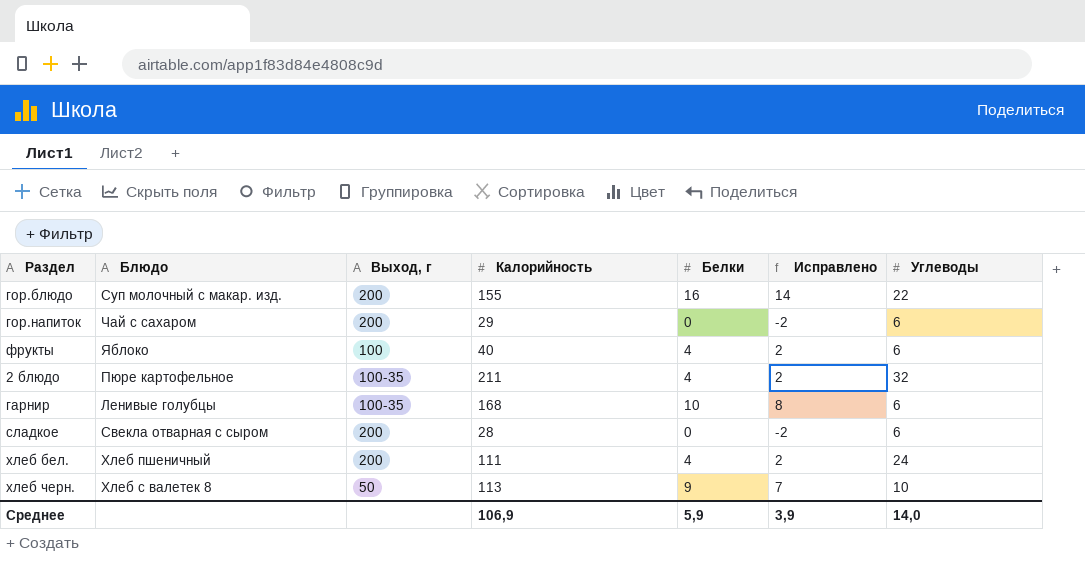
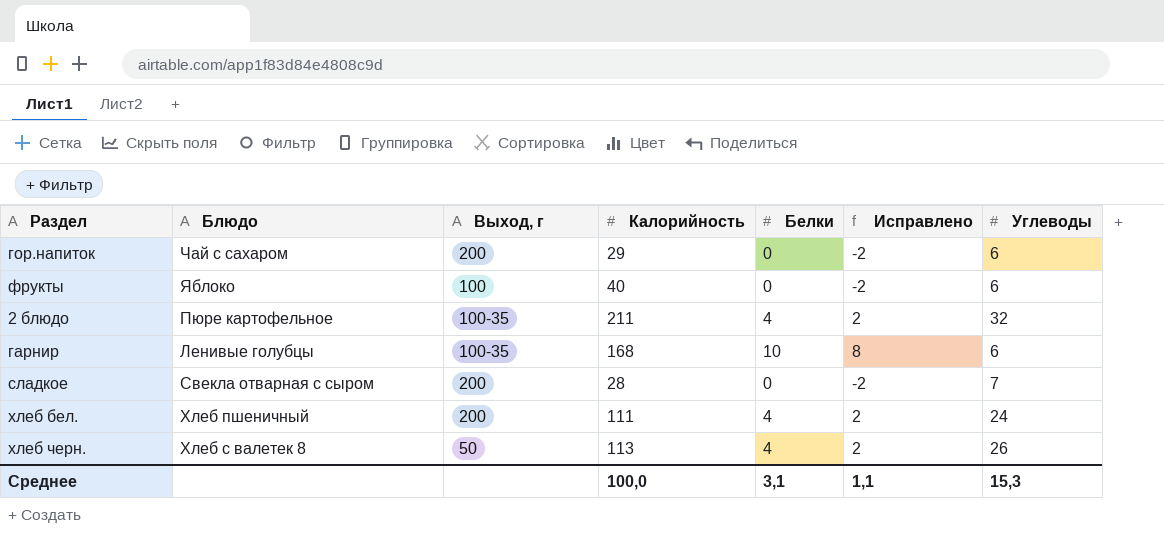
row гор.блюдо: Суп молочный с макар. изд. | 200 | 155 | 16 | 14 | 22 -> none
фрукты | Белки: 4 -> 0
фрукты | Исправлено: 2 -> -2
сладкое | Углеводы: 6 -> 7
хлеб черн. | Белки: 9 -> 4
хлеб черн. | Исправлено: 7 -> 2
хлеб черн. | Углеводы: 10 -> 26
Среднее | Калорийность: 106,9 -> 100,0
Среднее | Белки: 5,9 -> 3,1
Среднее | Исправлено: 3,9 -> 1,1
Среднее | Углеводы: 14,0 -> 15,3

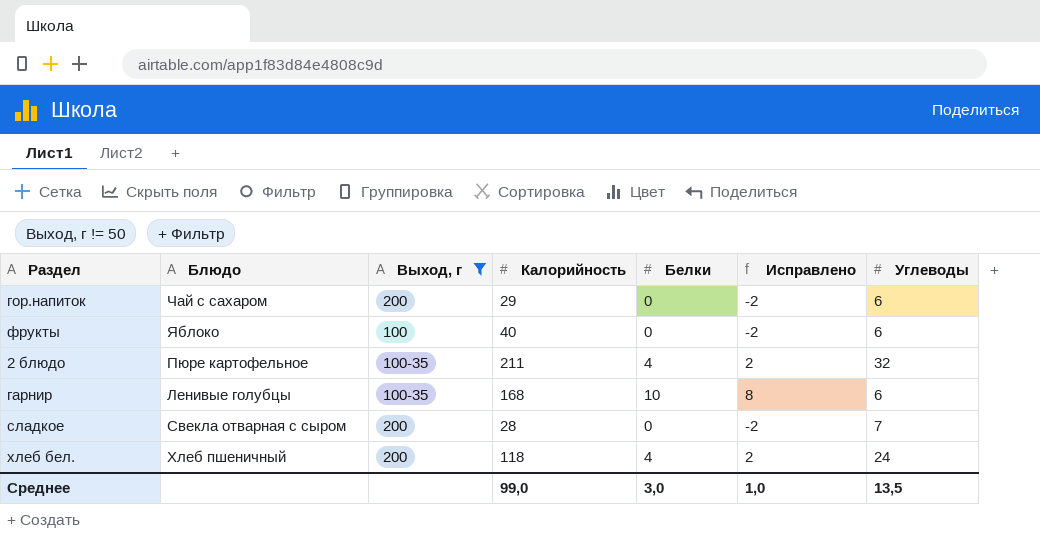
filter: none -> Выход, г != 50
хлеб бел. | Калорийность: 111 -> 118
Среднее | Калорийность: 100,0 -> 99,0
Среднее | Белки: 3,1 -> 3,0
Среднее | Исправлено: 1,1 -> 1,0
Среднее | Углеводы: 15,3 -> 13,5

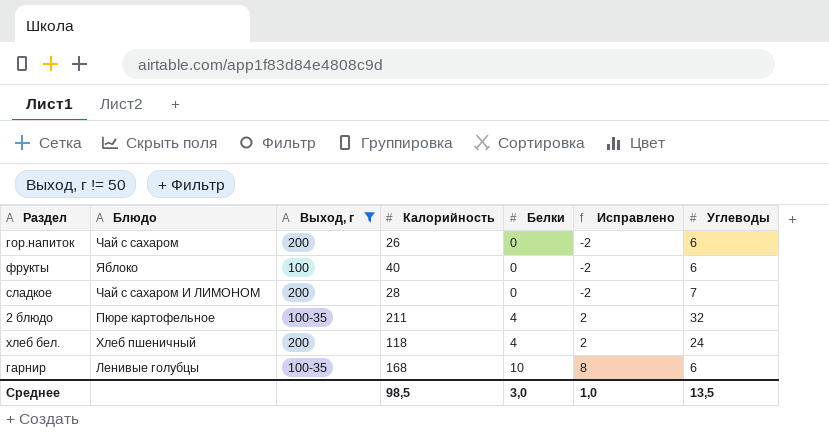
row order: none -> Белки ascending
гор.напиток | Калорийность: 29 -> 26
сладкое | Блюдо: Свекла отварная с сыром -> Чай с сахаром И ЛИМОНОМ
Среднее | Калорийность: 99,0 -> 98,5

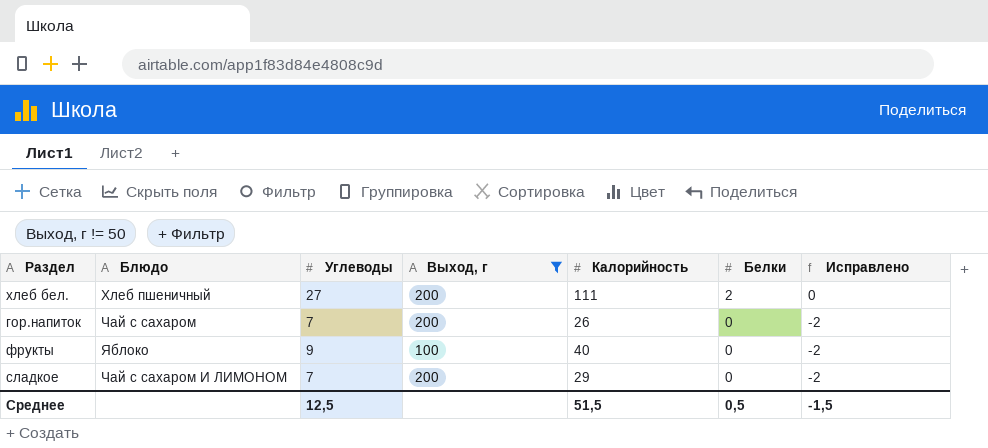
row order: Белки ascending -> Белки descending
column Углеводы | position: 7 -> 3
row 2 блюдо: Пюре картофельное | 100-35 | 211 | 4 | 2 | 32 -> none
row гарнир: Ленивые голубцы | 100-35 | 168 | 10 | 8 | 6 -> none
хлеб бел. | Углеводы: 24 -> 27
хлеб бел. | Калорийность: 118 -> 111
хлеб бел. | Белки: 4 -> 2
хлеб бел. | Исправлено: 2 -> 0
гор.напиток | Углеводы: 6 -> 7
фрукты | Углеводы: 6 -> 9
сладкое | Калорийность: 28 -> 29
Среднее | Углеводы: 13,5 -> 12,5
Среднее | Калорийность: 98,5 -> 51,5
Среднее | Белки: 3,0 -> 0,5
Среднее | Исправлено: 1,0 -> -1,5

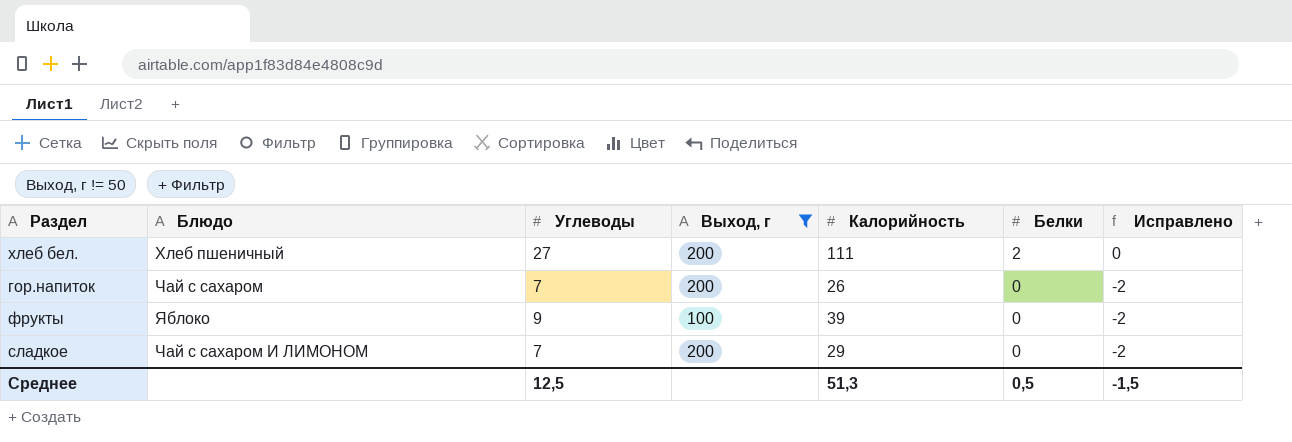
фрукты | Калорийность: 40 -> 39
Среднее | Калорийность: 51,5 -> 51,3

